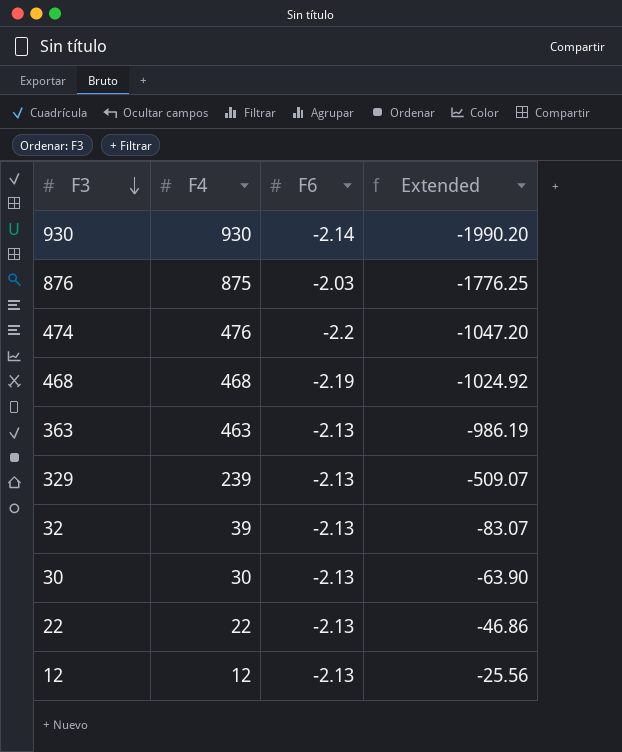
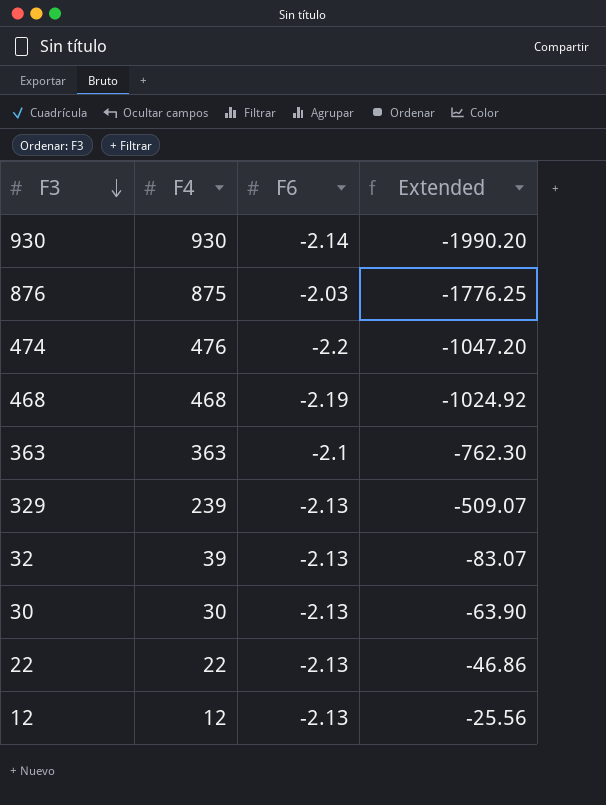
363 | F4: 463 -> 363
363 | F6: -2.13 -> -2.1
363 | Extended: -986.19 -> -762.30

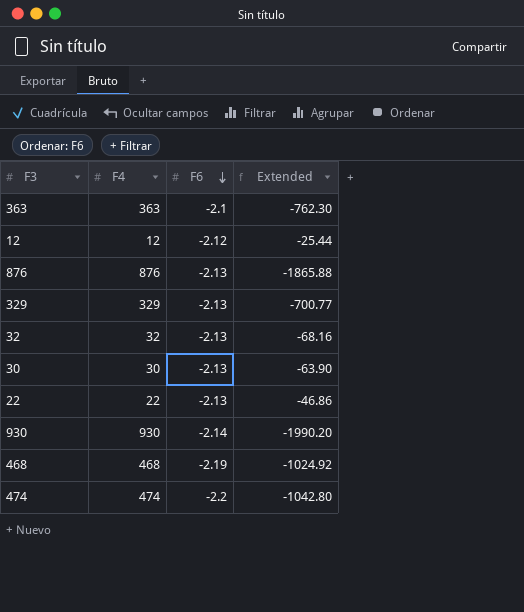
row order: F3 descending -> F6 descending
12 | F6: -2.13 -> -2.12
12 | Extended: -25.56 -> -25.44
876 | F4: 875 -> 876
876 | F6: -2.03 -> -2.13
876 | Extended: -1776.25 -> -1865.88
329 | F4: 239 -> 329
329 | Extended: -509.07 -> -700.77
32 | F4: 39 -> 32
32 | Extended: -83.07 -> -68.16
474 | F4: 476 -> 474
474 | Extended: -1047.20 -> -1042.80

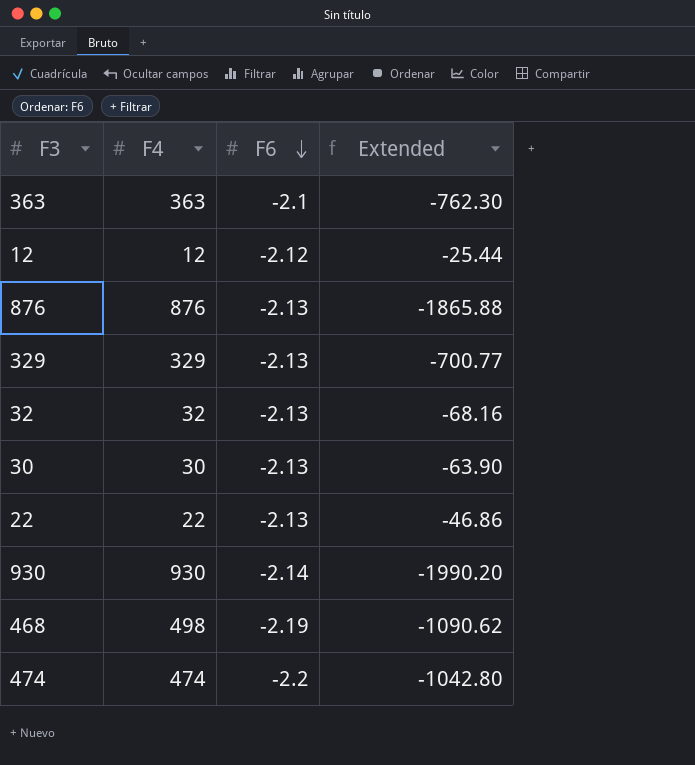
468 | F4: 468 -> 498
468 | Extended: -1024.92 -> -1090.62

